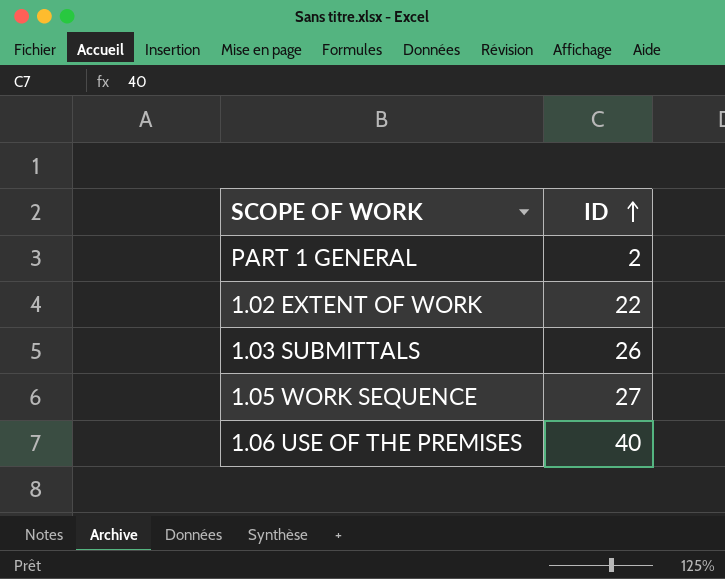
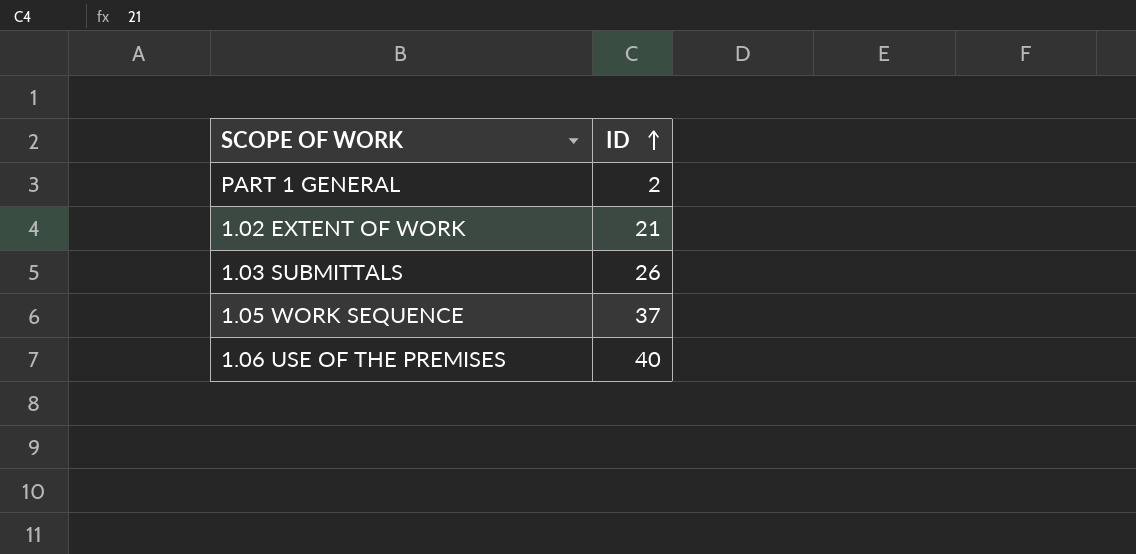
1.02 EXTENT OF WORK | ID: 22 -> 21
1.05 WORK SEQUENCE | ID: 27 -> 37

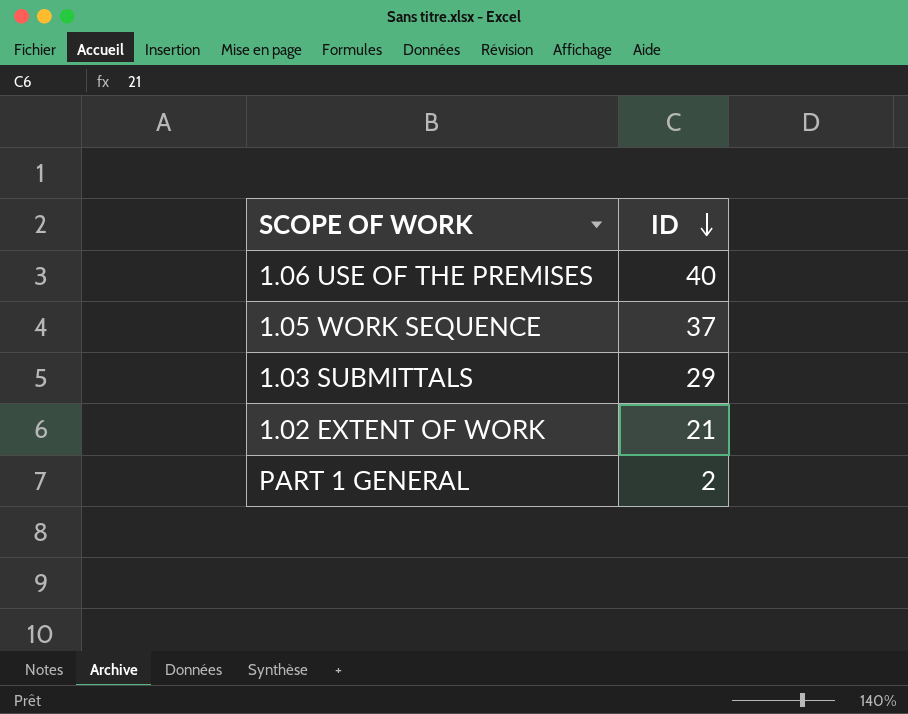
row order: ID ascending -> ID descending
1.03 SUBMITTALS | ID: 26 -> 29

